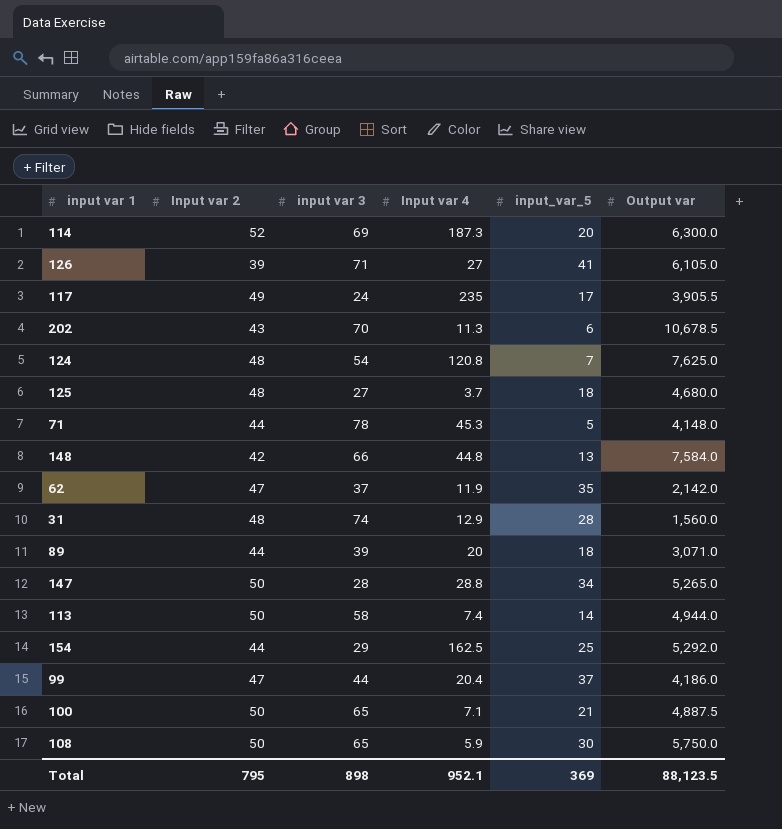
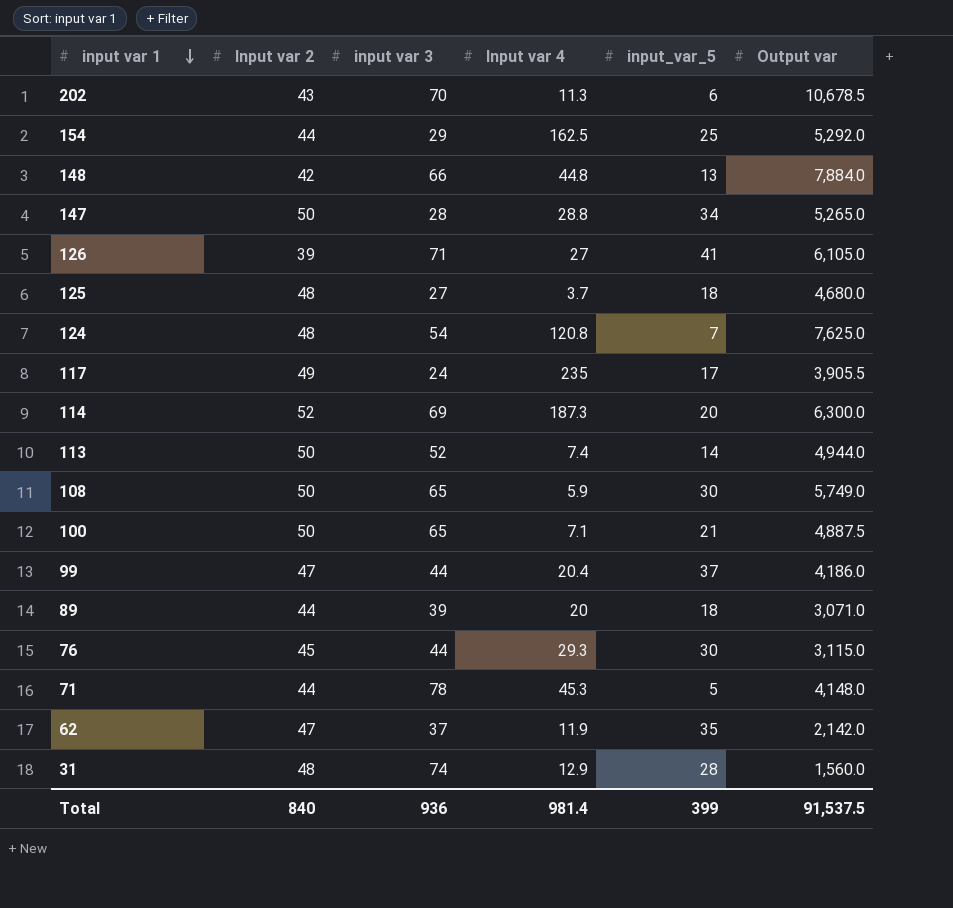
row order: none -> input var 1 descending
148 | Output var: 7,584.0 -> 7,884.0
113 | input var 3: 58 -> 52
108 | Output var: 5,750.0 -> 5,749.0
row 76: none -> 45 | 44 | 29.3 | 30 | 3,115.0
Total | Input var 2: 795 -> 840
Total | input var 3: 898 -> 936
Total | Input var 4: 952.1 -> 981.4
Total | input_var_5: 369 -> 399
Total | Output var: 88,123.5 -> 91,537.5

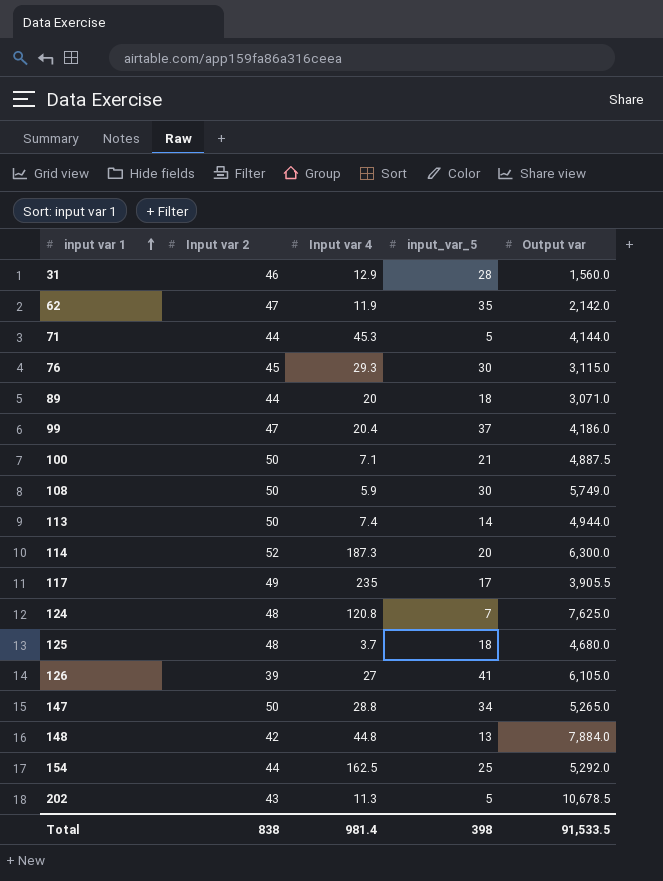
row order: input var 1 descending -> input var 1 ascending
column input var 3 | position: 3 -> none
31 | Input var 2: 48 -> 46
71 | Output var: 4,148.0 -> 4,144.0
202 | input_var_5: 6 -> 5
Total | Input var 2: 840 -> 838
Total | input_var_5: 399 -> 398
Total | Output var: 91,537.5 -> 91,533.5

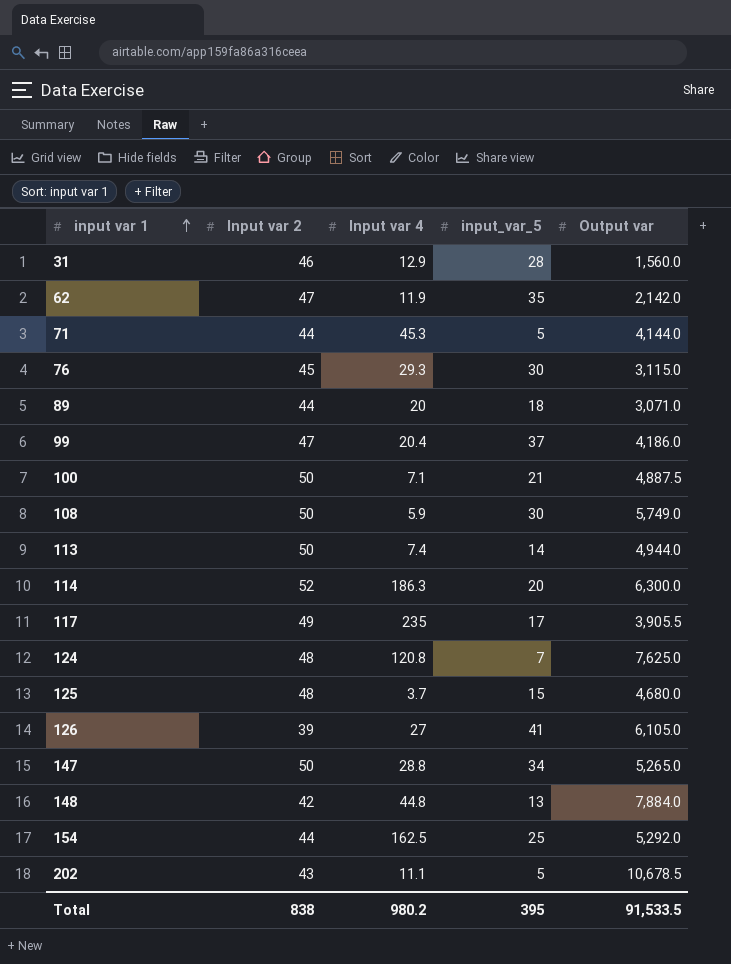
114 | Input var 4: 187.3 -> 186.3
125 | input_var_5: 18 -> 15
202 | Input var 4: 11.3 -> 11.1
Total | Input var 4: 981.4 -> 980.2
Total | input_var_5: 398 -> 395

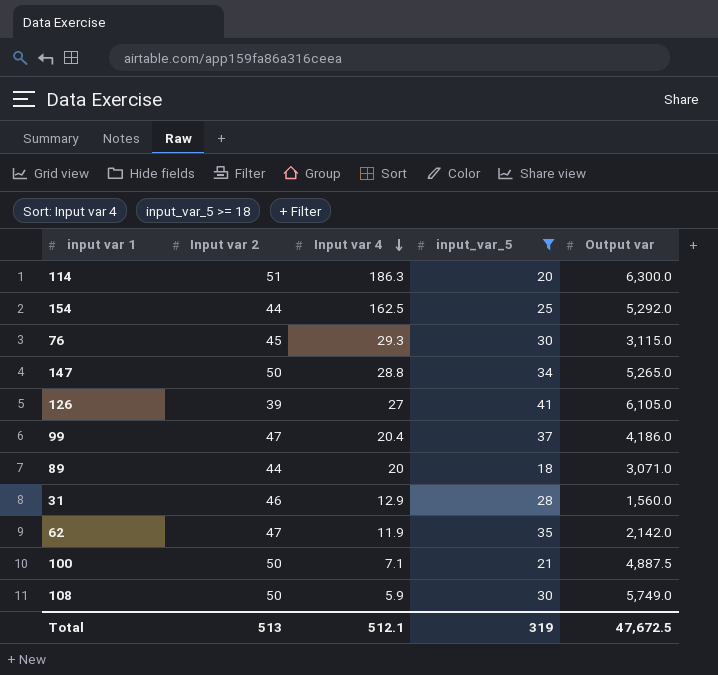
filter: none -> input_var_5 >= 18
row order: input var 1 ascending -> Input var 4 descending
114 | Input var 2: 52 -> 51
Total | Input var 2: 838 -> 513
Total | Input var 4: 980.2 -> 512.1
Total | input_var_5: 395 -> 319
Total | Output var: 91,533.5 -> 47,672.5

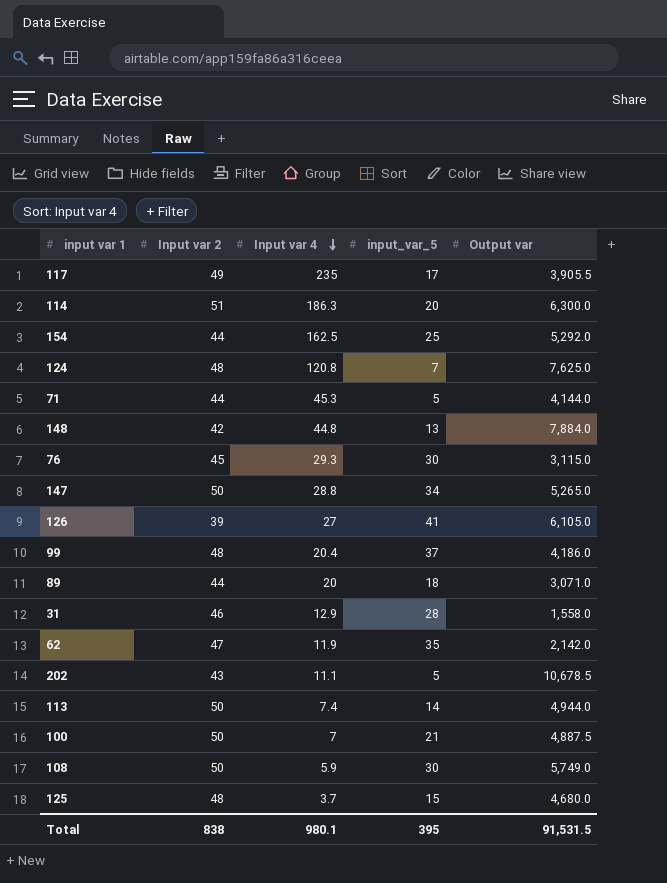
filter: input_var_5 >= 18 -> none
99 | Input var 2: 47 -> 48
31 | Output var: 1,560.0 -> 1,558.0
100 | Input var 4: 7.1 -> 7
Total | Input var 2: 513 -> 838
Total | Input var 4: 512.1 -> 980.1
Total | input_var_5: 319 -> 395
Total | Output var: 47,672.5 -> 91,531.5

